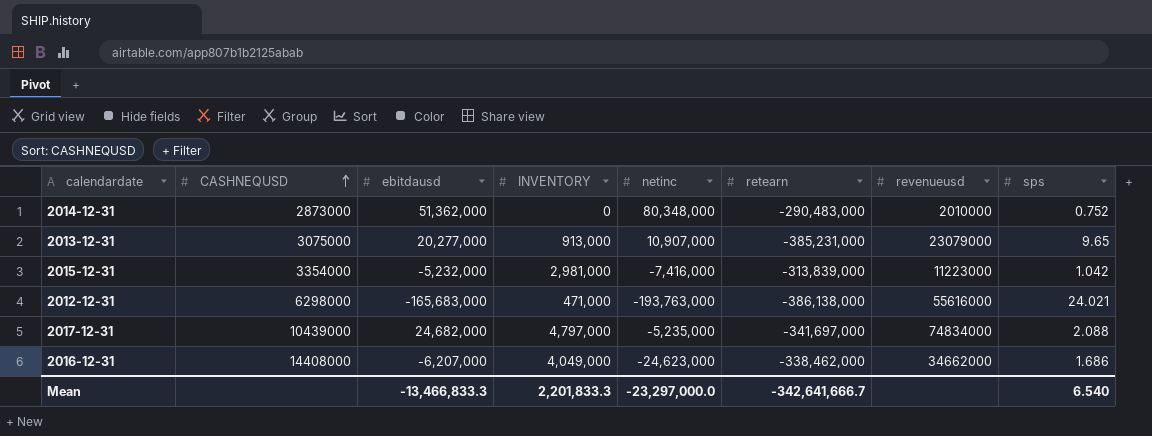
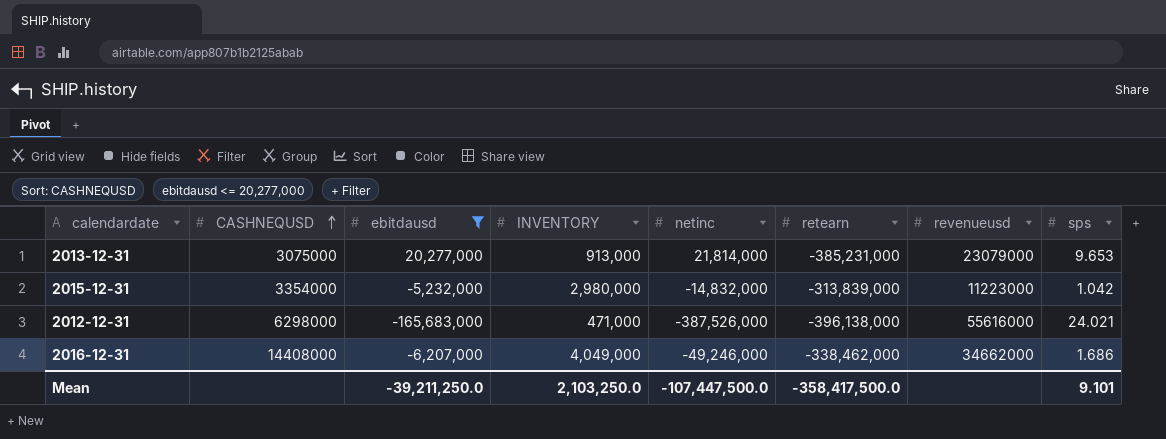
filter: none -> ebitdausd <= 20,277,000
2013-12-31 | netinc: 10,907,000 -> 21,814,000
2013-12-31 | sps: 9.65 -> 9.653
2015-12-31 | INVENTORY: 2,981,000 -> 2,980,000
2015-12-31 | netinc: -7,416,000 -> -14,832,000
2012-12-31 | netinc: -193,763,000 -> -387,526,000
2012-12-31 | retearn: -386,138,000 -> -396,138,000
2016-12-31 | netinc: -24,623,000 -> -49,246,000
Mean | ebitdausd: -13,466,833.3 -> -39,211,250.0
Mean | INVENTORY: 2,201,833.3 -> 2,103,250.0
Mean | netinc: -23,297,000.0 -> -107,447,500.0
Mean | retearn: -342,641,666.7 -> -358,417,500.0
Mean | sps: 6.540 -> 9.101

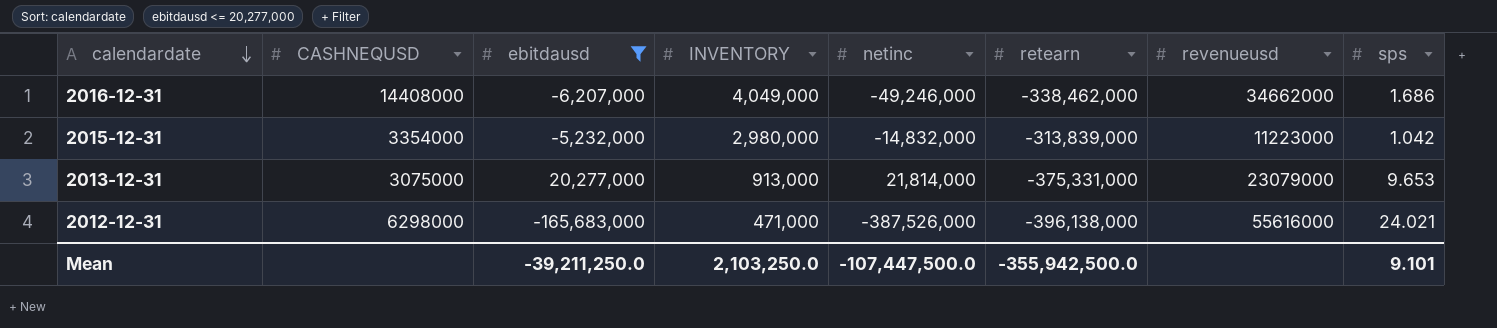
row order: CASHNEQUSD ascending -> calendardate descending
2013-12-31 | retearn: -385,231,000 -> -375,331,000
Mean | retearn: -358,417,500.0 -> -355,942,500.0

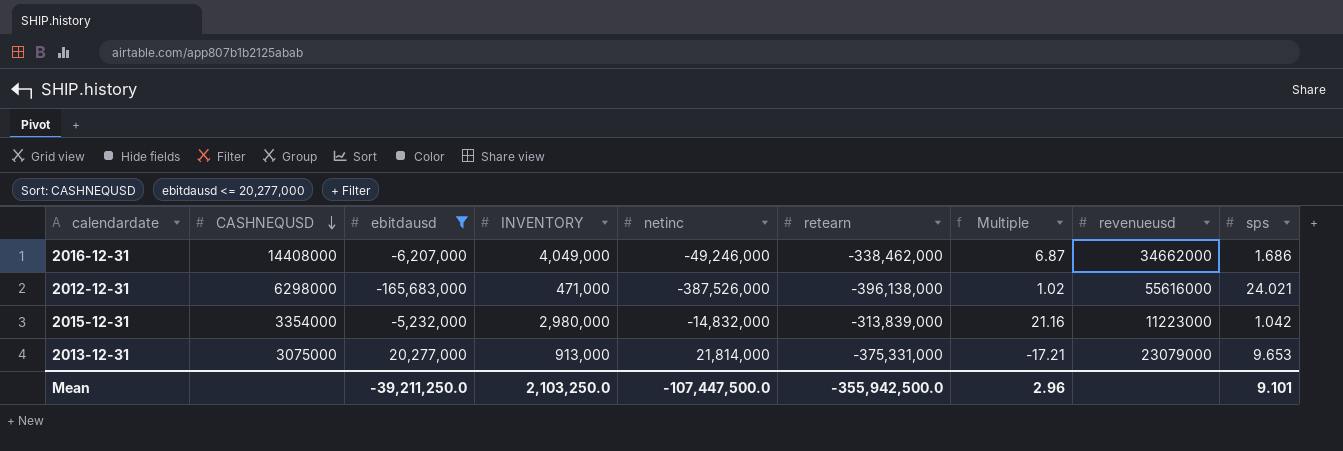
row order: calendardate descending -> CASHNEQUSD descending
column Multiple | formula: none -> [retearn] / [netinc]

